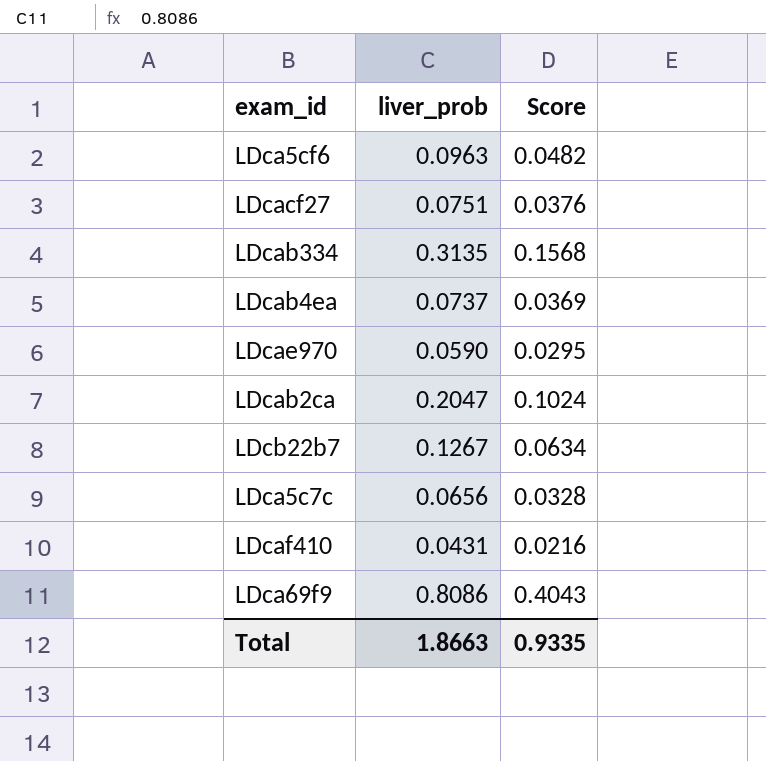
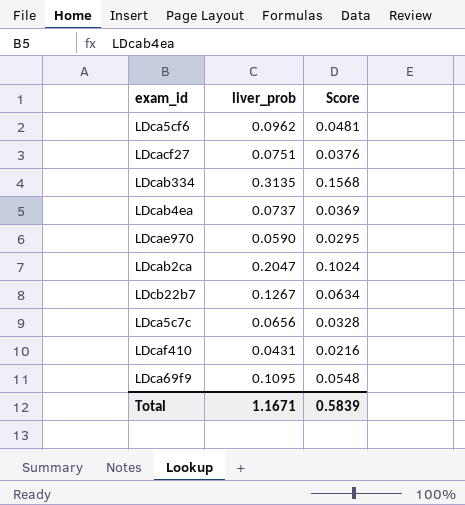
LDca5cf6 | liver_prob: 0.0963 -> 0.0962
LDca5cf6 | Score: 0.0482 -> 0.0481
LDca69f9 | liver_prob: 0.8086 -> 0.1095
LDca69f9 | Score: 0.4043 -> 0.0548
Total | liver_prob: 1.8663 -> 1.1671
Total | Score: 0.9335 -> 0.5839

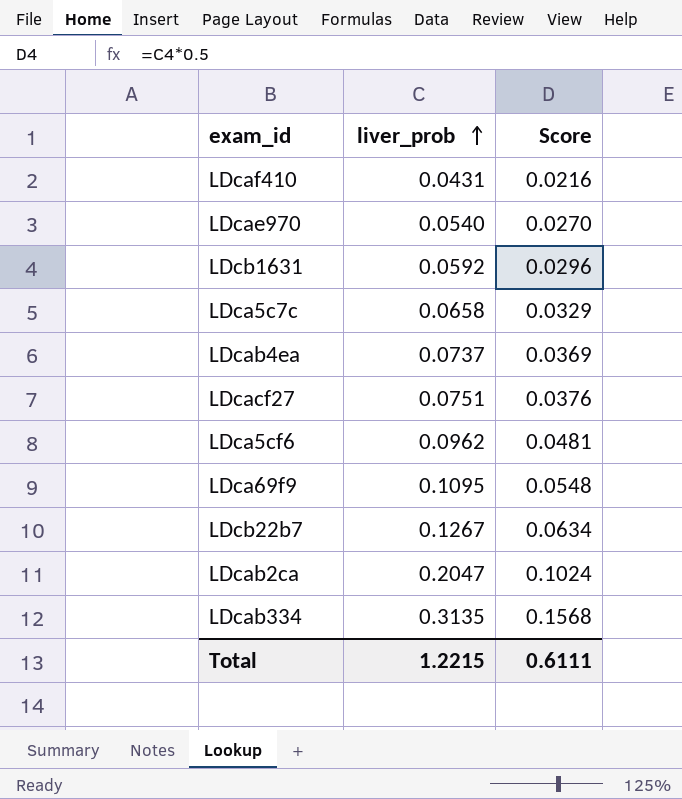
row order: none -> liver_prob ascending
LDcae970 | liver_prob: 0.0590 -> 0.0540
LDcae970 | Score: 0.0295 -> 0.0270
row LDcb1631: none -> 0.0592 | 0.0296
LDca5c7c | liver_prob: 0.0656 -> 0.0658
LDca5c7c | Score: 0.0328 -> 0.0329
Total | liver_prob: 1.1671 -> 1.2215
Total | Score: 0.5839 -> 0.6111

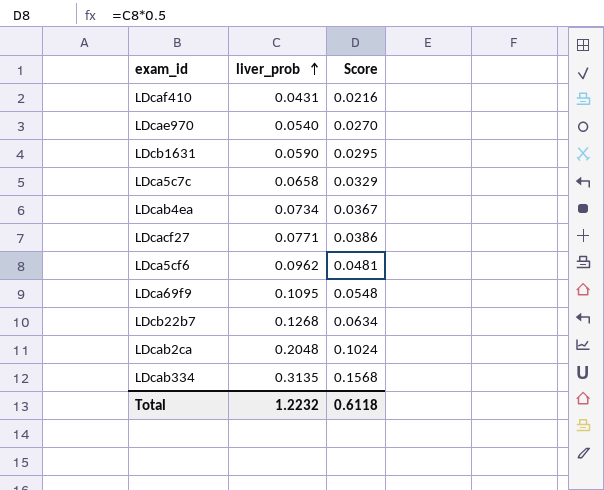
LDcb1631 | liver_prob: 0.0592 -> 0.0590
LDcb1631 | Score: 0.0296 -> 0.0295
LDcab4ea | liver_prob: 0.0737 -> 0.0734
LDcab4ea | Score: 0.0369 -> 0.0367
LDcacf27 | liver_prob: 0.0751 -> 0.0771
LDcacf27 | Score: 0.0376 -> 0.0386
LDcb22b7 | liver_prob: 0.1267 -> 0.1268
LDcab2ca | liver_prob: 0.2047 -> 0.2048
Total | liver_prob: 1.2215 -> 1.2232
Total | Score: 0.6111 -> 0.6118

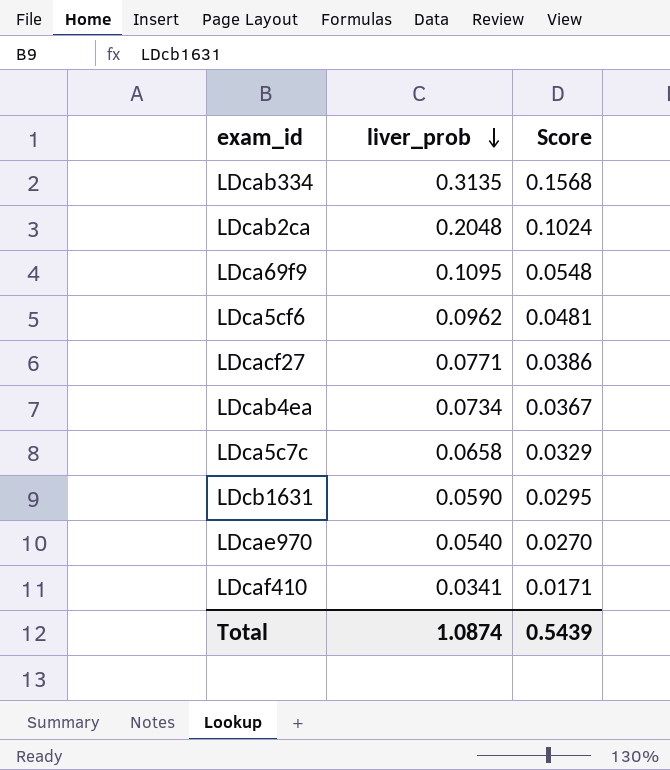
row order: liver_prob ascending -> liver_prob descending
row LDcb22b7: 0.1268 | 0.0634 -> none
LDcaf410 | liver_prob: 0.0431 -> 0.0341
LDcaf410 | Score: 0.0216 -> 0.0171
Total | liver_prob: 1.2232 -> 1.0874
Total | Score: 0.6118 -> 0.5439

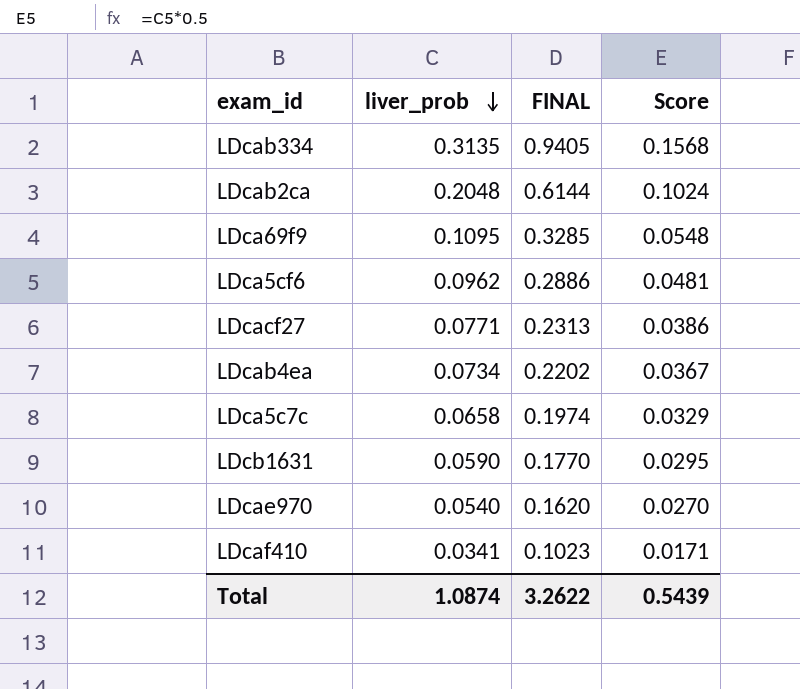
column FINAL | formula: none -> [liver_prob] * 3

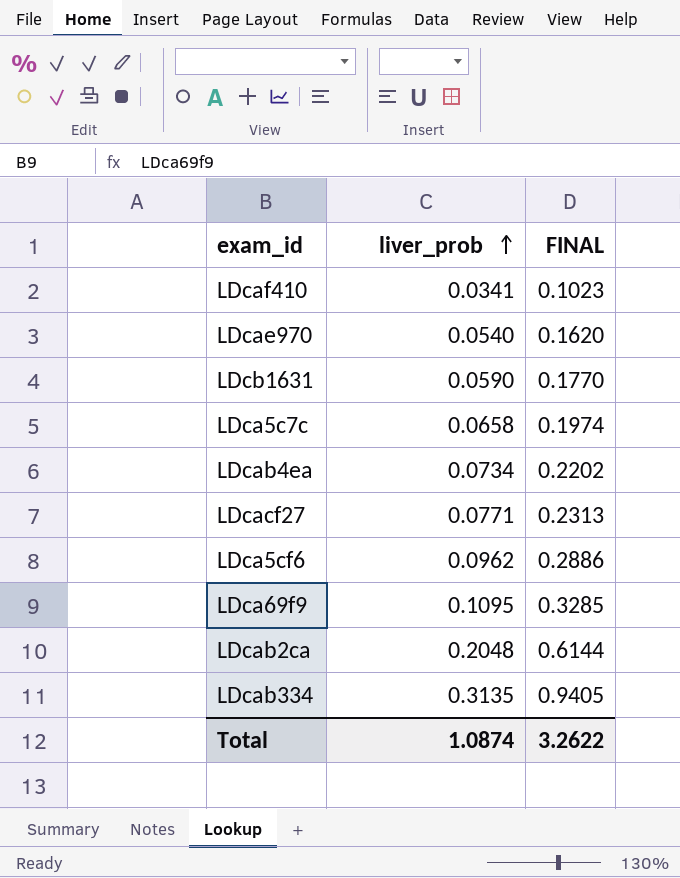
row order: liver_prob descending -> liver_prob ascending
column Score | formula: [liver_prob] * 0.5 -> none

